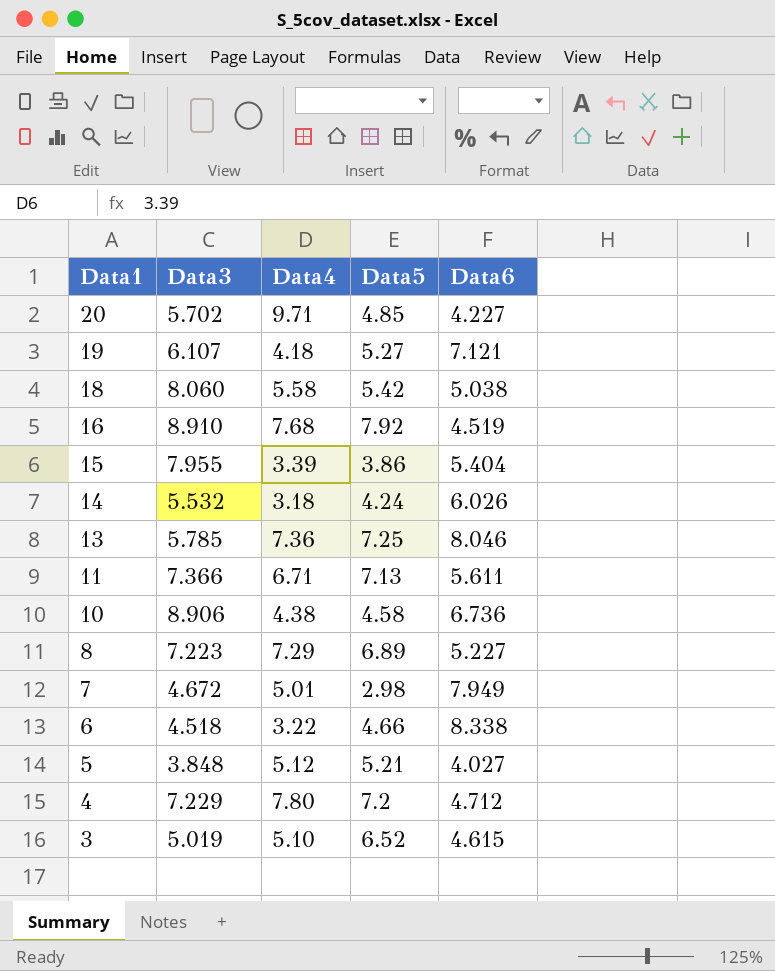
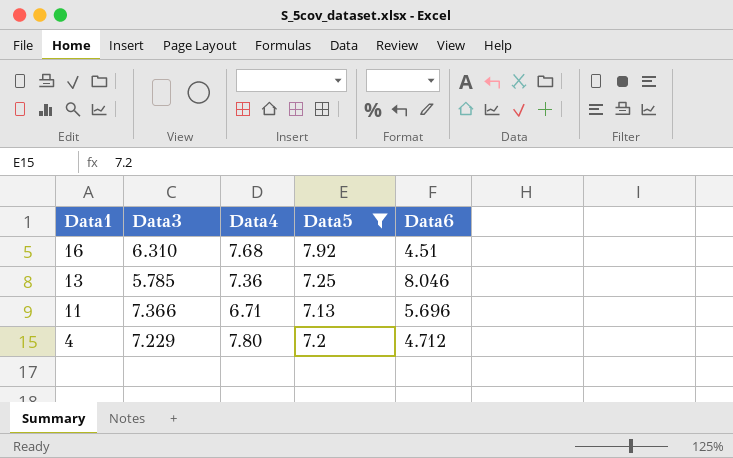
filter: none -> Data5 >= 7.13
16 | Data3: 8.910 -> 6.310
16 | Data6: 4.519 -> 4.51
11 | Data6: 5.611 -> 5.696

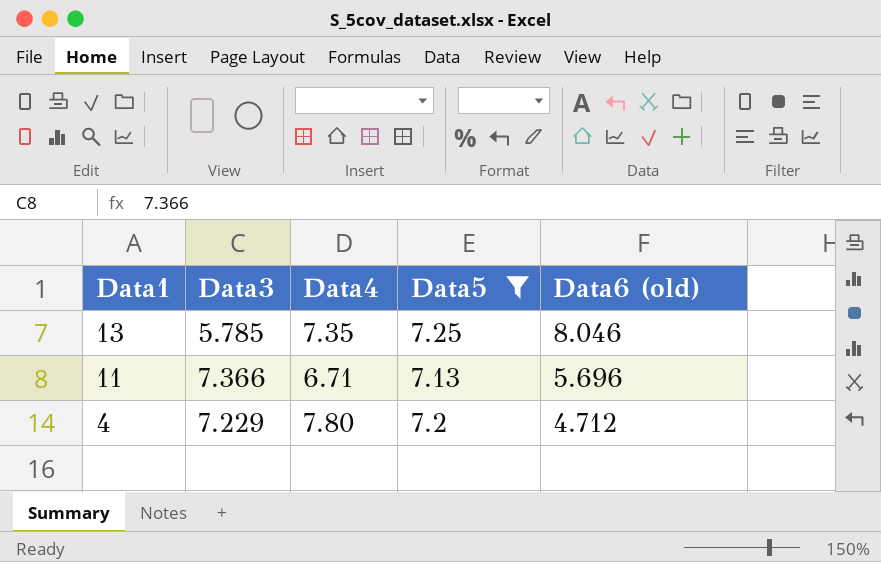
column name: Data6 -> Data6 (old)
row 16: 6.310 | 7.68 | 7.92 | 4.51 -> none
13 | Data4: 7.36 -> 7.35

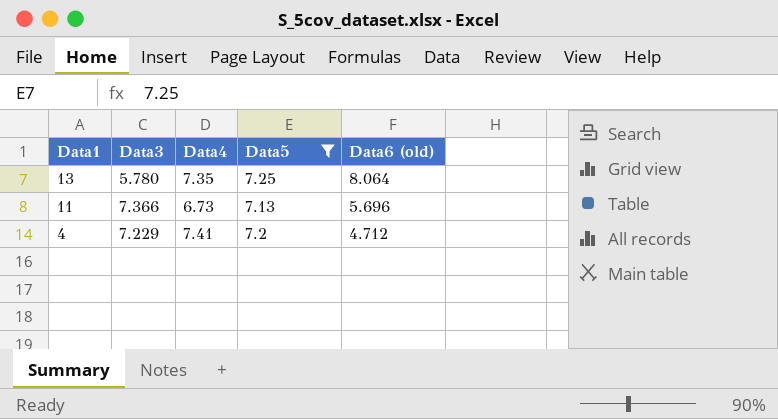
13 | Data3: 5.785 -> 5.780
13 | Data6 (old): 8.046 -> 8.064
11 | Data4: 6.71 -> 6.73
4 | Data4: 7.80 -> 7.41

